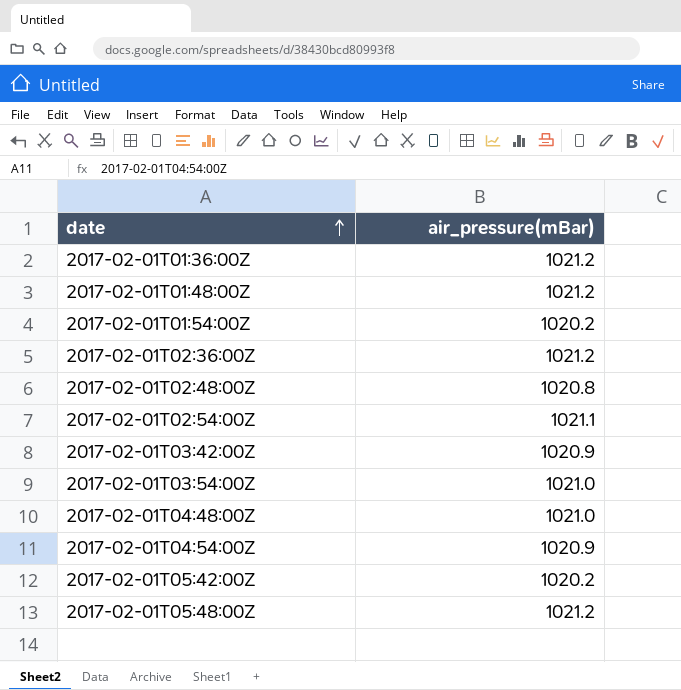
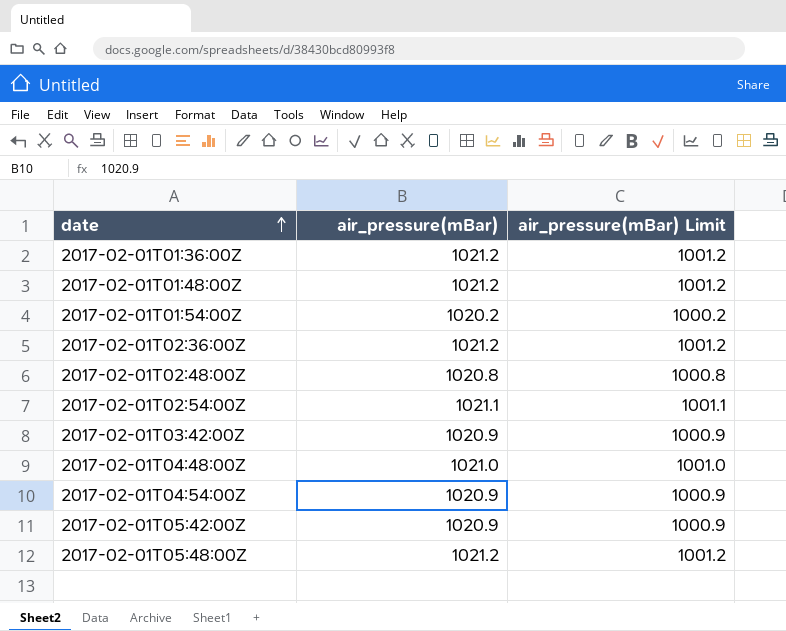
column air_pressure(mBar) Limit | formula: none -> [air_pressure(mBar)] - 20
row 2017-02-01T03:54:00Z: 1021.0 -> none
2017-02-01T05:42:00Z | air_pressure(mBar): 1020.2 -> 1020.9

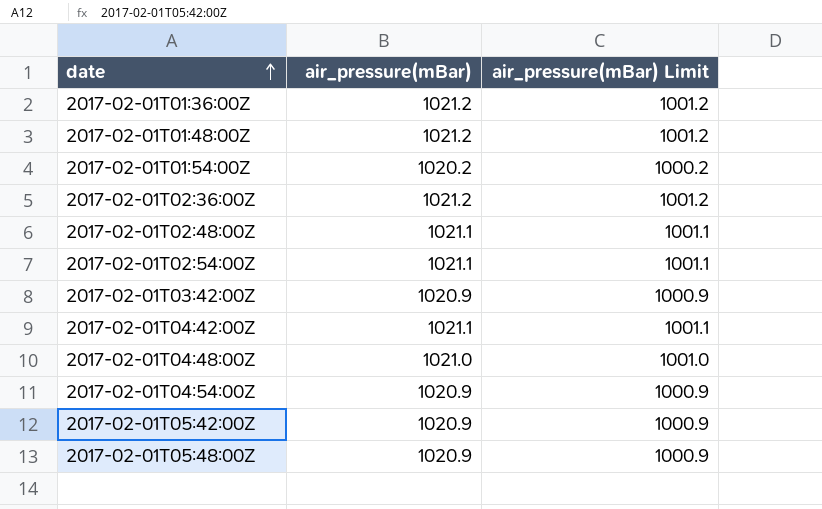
2017-02-01T02:48:00Z | air_pressure(mBar): 1020.8 -> 1021.1
2017-02-01T02:48:00Z | air_pressure(mBar) Limit: 1000.8 -> 1001.1
row 2017-02-01T04:42:00Z: none -> 1021.1 | 1001.1
2017-02-01T05:48:00Z | air_pressure(mBar): 1021.2 -> 1020.9
2017-02-01T05:48:00Z | air_pressure(mBar) Limit: 1001.2 -> 1000.9

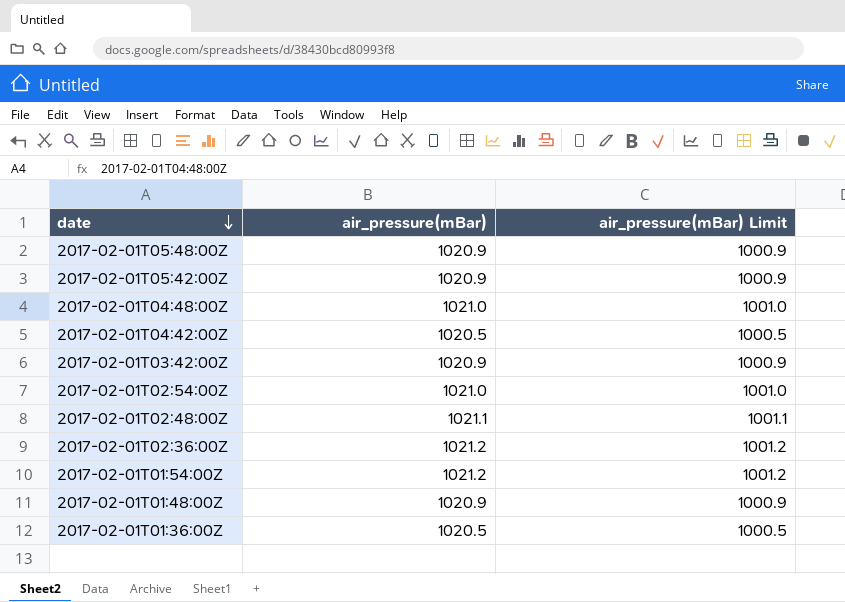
row order: date ascending -> date descending
row 2017-02-01T04:54:00Z: 1020.9 | 1000.9 -> none
2017-02-01T04:42:00Z | air_pressure(mBar): 1021.1 -> 1020.5
2017-02-01T04:42:00Z | air_pressure(mBar) Limit: 1001.1 -> 1000.5
2017-02-01T02:54:00Z | air_pressure(mBar): 1021.1 -> 1021.0
2017-02-01T02:54:00Z | air_pressure(mBar) Limit: 1001.1 -> 1001.0
2017-02-01T01:54:00Z | air_pressure(mBar): 1020.2 -> 1021.2
2017-02-01T01:54:00Z | air_pressure(mBar) Limit: 1000.2 -> 1001.2
2017-02-01T01:48:00Z | air_pressure(mBar): 1021.2 -> 1020.9
2017-02-01T01:48:00Z | air_pressure(mBar) Limit: 1001.2 -> 1000.9
2017-02-01T01:36:00Z | air_pressure(mBar): 1021.2 -> 1020.5
2017-02-01T01:36:00Z | air_pressure(mBar) Limit: 1001.2 -> 1000.5

